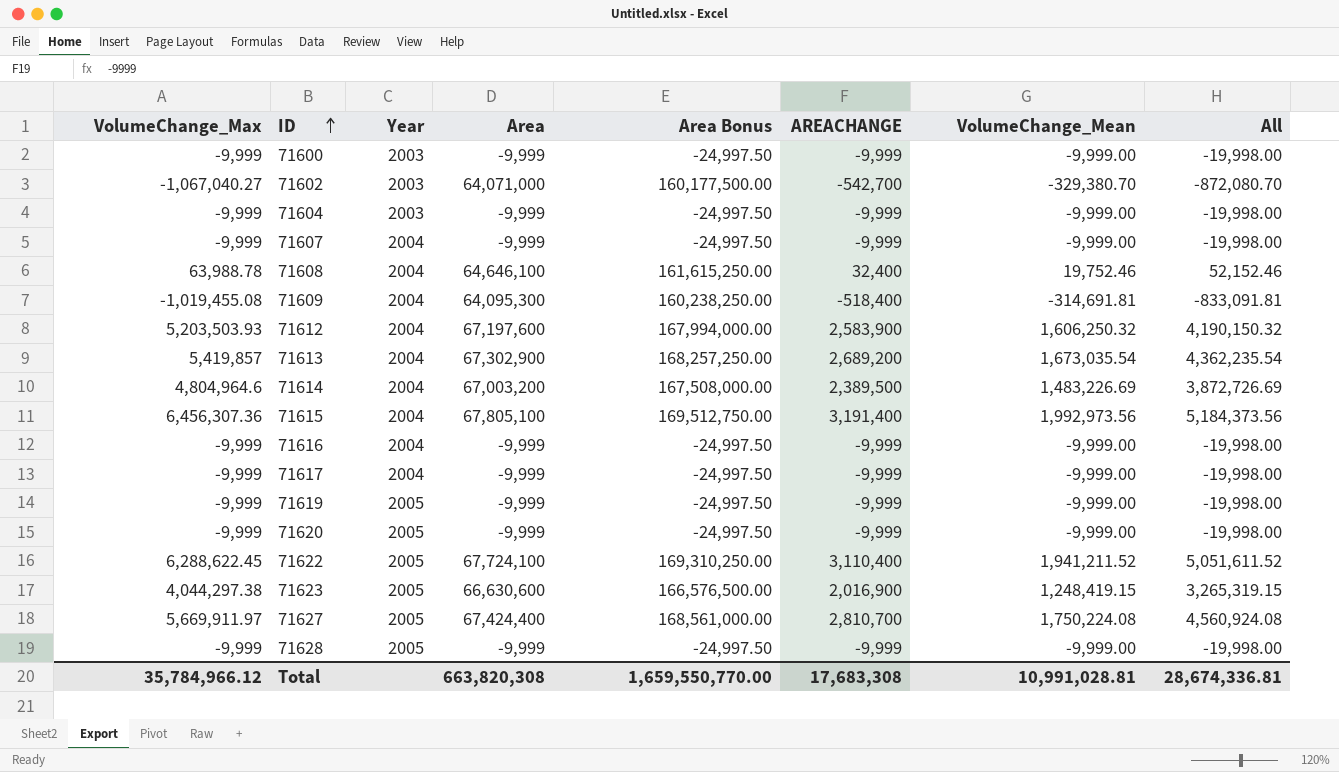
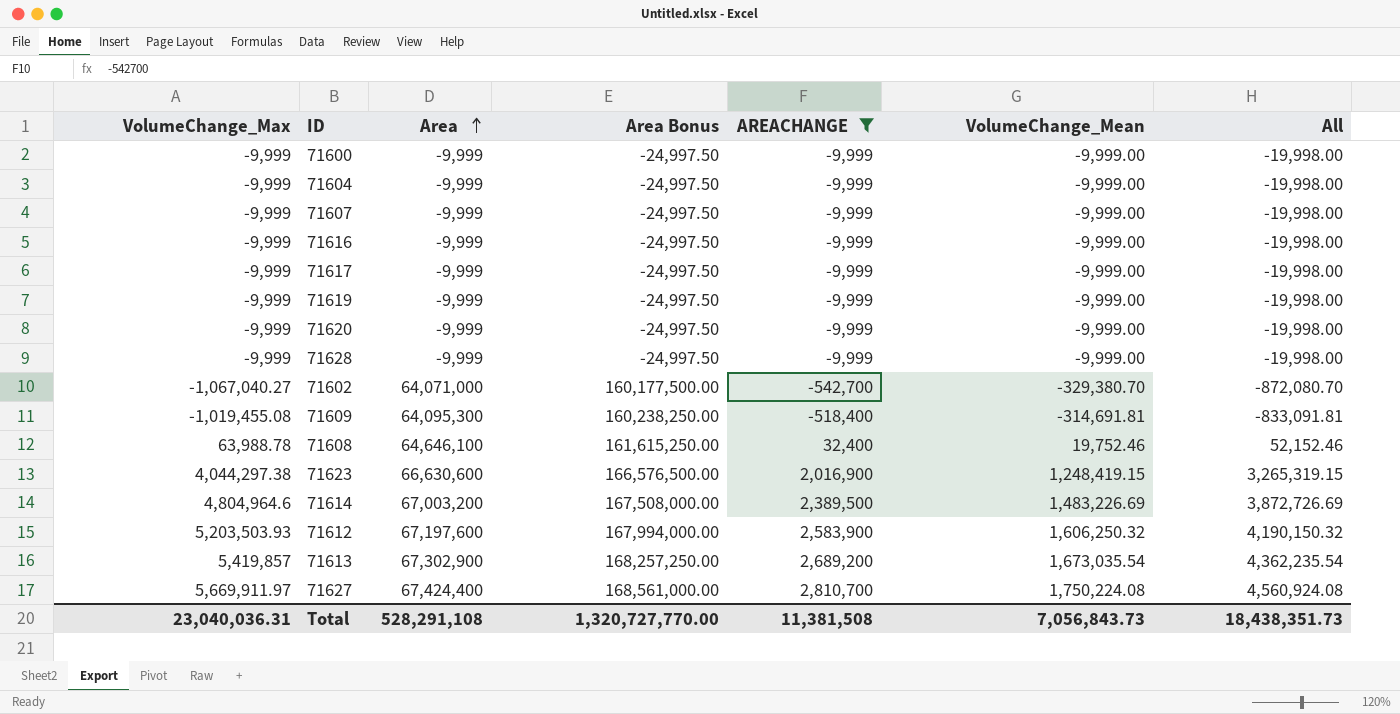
filter: none -> AREACHANGE <= 2,810,700
row order: ID ascending -> Area ascending
column Year | position: 3 -> none
Total | VolumeChange_Max: 35,784,966.12 -> 23,040,036.31
Total | Area: 663,820,308 -> 528,291,108
Total | Area Bonus: 1,659,550,770.00 -> 1,320,727,770.00
Total | AREACHANGE: 17,683,308 -> 11,381,508
Total | VolumeChange_Mean: 10,991,028.81 -> 7,056,843.73
Total | All: 28,674,336.81 -> 18,438,351.73

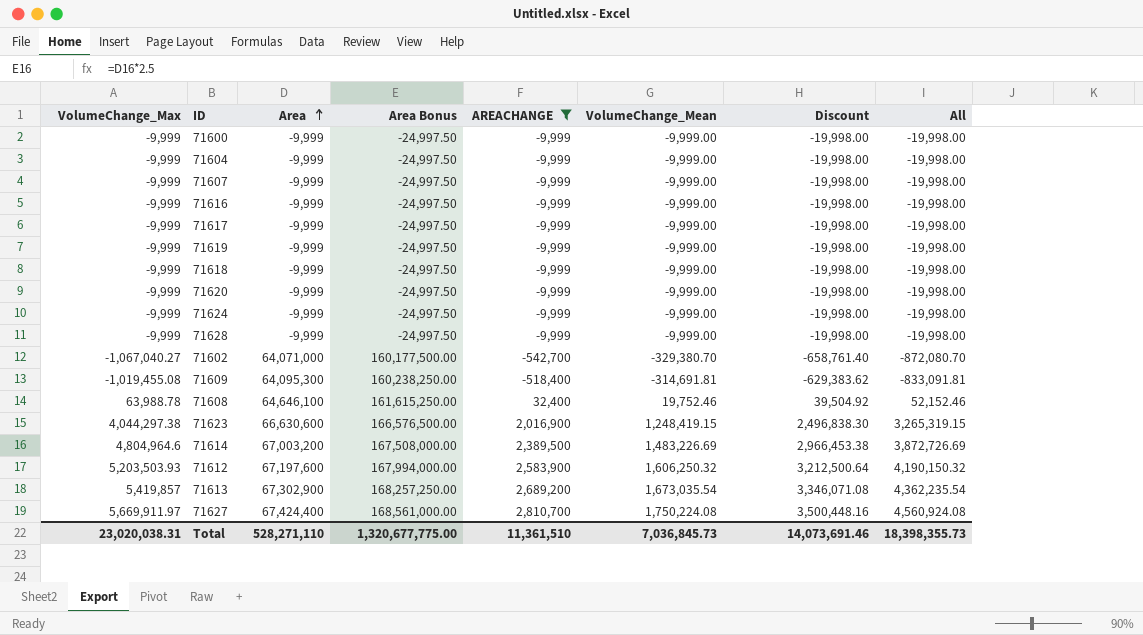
column Discount | formula: none -> [VolumeChange_Mean] * 2
row 71618: none -> -9,999 | -9,999 | -24,997.50 | -9,999 | -9,999.00 | -19,998.00 | -19,998.00
row 71624: none -> -9,999 | -9,999 | -24,997.50 | -9,999 | -9,999.00 | -19,998.00 | -19,998.00
Total | VolumeChange_Max: 23,040,036.31 -> 23,020,038.31
Total | Area: 528,291,108 -> 528,271,110
Total | Area Bonus: 1,320,727,770.00 -> 1,320,677,775.00
Total | AREACHANGE: 11,381,508 -> 11,361,510
Total | VolumeChange_Mean: 7,056,843.73 -> 7,036,845.73
Total | All: 18,438,351.73 -> 18,398,355.73

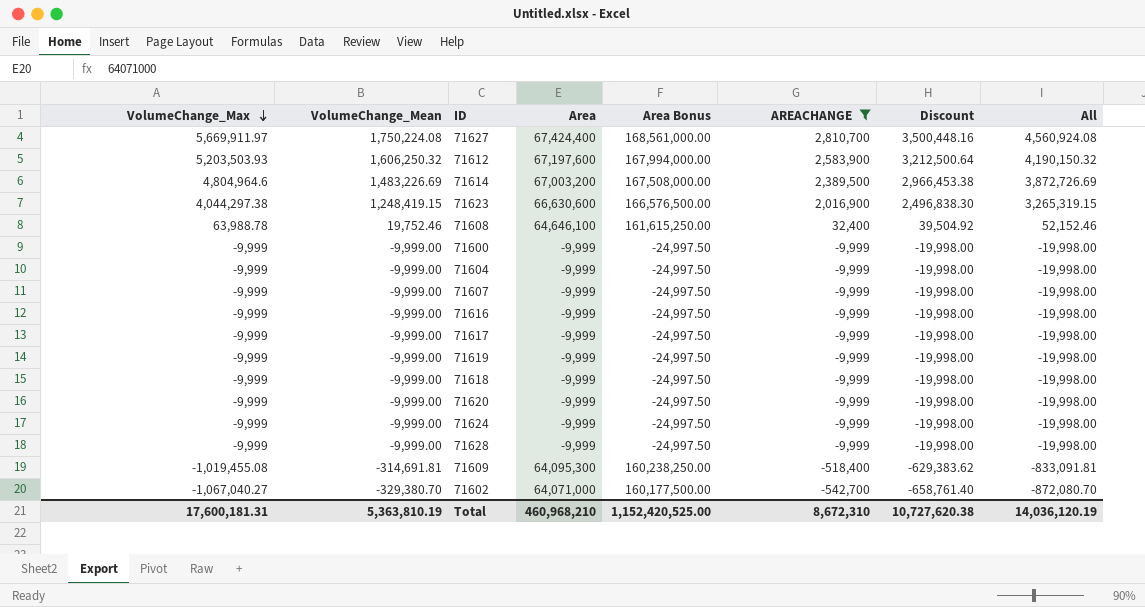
row order: Area ascending -> VolumeChange_Max descending
column VolumeChange_Mean | position: 6 -> 2
row 71613: 5,419,857 | 67,302,900 | 168,257,250.00 | 2,689,200 | 1,673,035.54 | 3,346,071.08 | 4,362,235.54 -> none
Total | VolumeChange_Max: 23,020,038.31 -> 17,600,181.31
Total | VolumeChange_Mean: 7,036,845.73 -> 5,363,810.19
Total | Area: 528,271,110 -> 460,968,210
Total | Area Bonus: 1,320,677,775.00 -> 1,152,420,525.00
Total | AREACHANGE: 11,361,510 -> 8,672,310
Total | Discount: 14,073,691.46 -> 10,727,620.38
Total | All: 18,398,355.73 -> 14,036,120.19

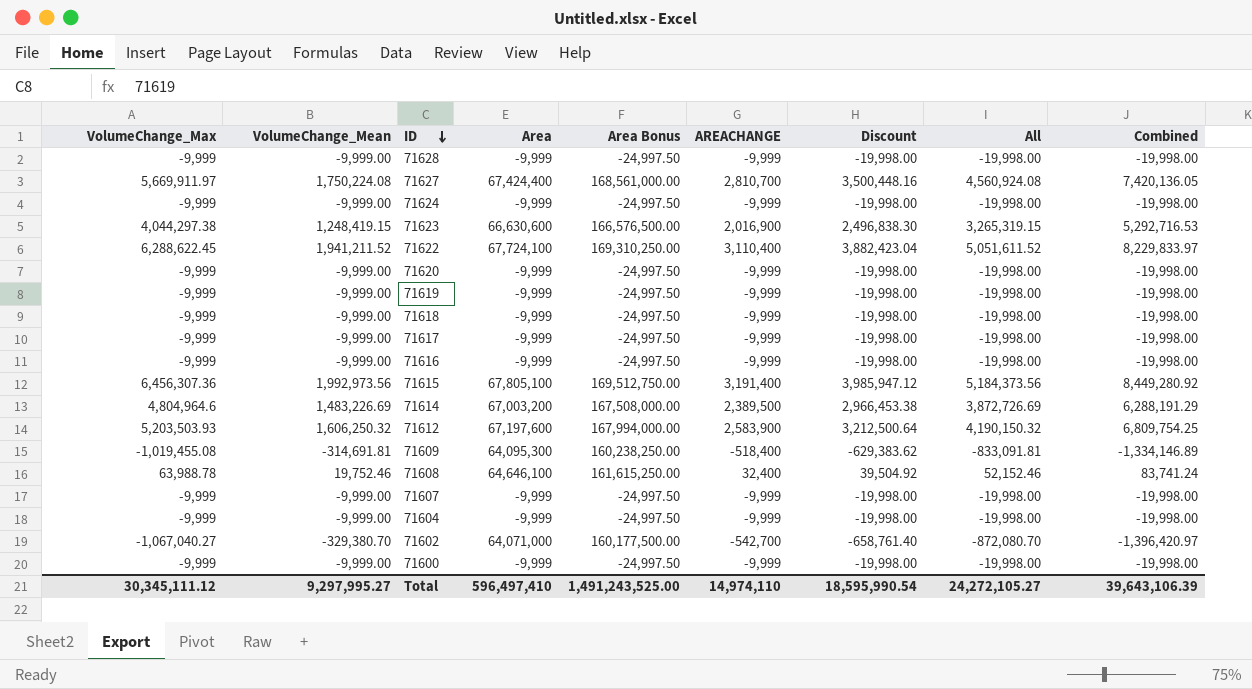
filter: AREACHANGE <= 2,810,700 -> none
row order: VolumeChange_Max descending -> ID descending
column Combined | formula: none -> [VolumeChange_Max] + [VolumeChange_Mean]
Total | VolumeChange_Max: 17,600,181.31 -> 30,345,111.12
Total | VolumeChange_Mean: 5,363,810.19 -> 9,297,995.27
Total | Area: 460,968,210 -> 596,497,410
Total | Area Bonus: 1,152,420,525.00 -> 1,491,243,525.00
Total | AREACHANGE: 8,672,310 -> 14,974,110
Total | Discount: 10,727,620.38 -> 18,595,990.54
Total | All: 14,036,120.19 -> 24,272,105.27

